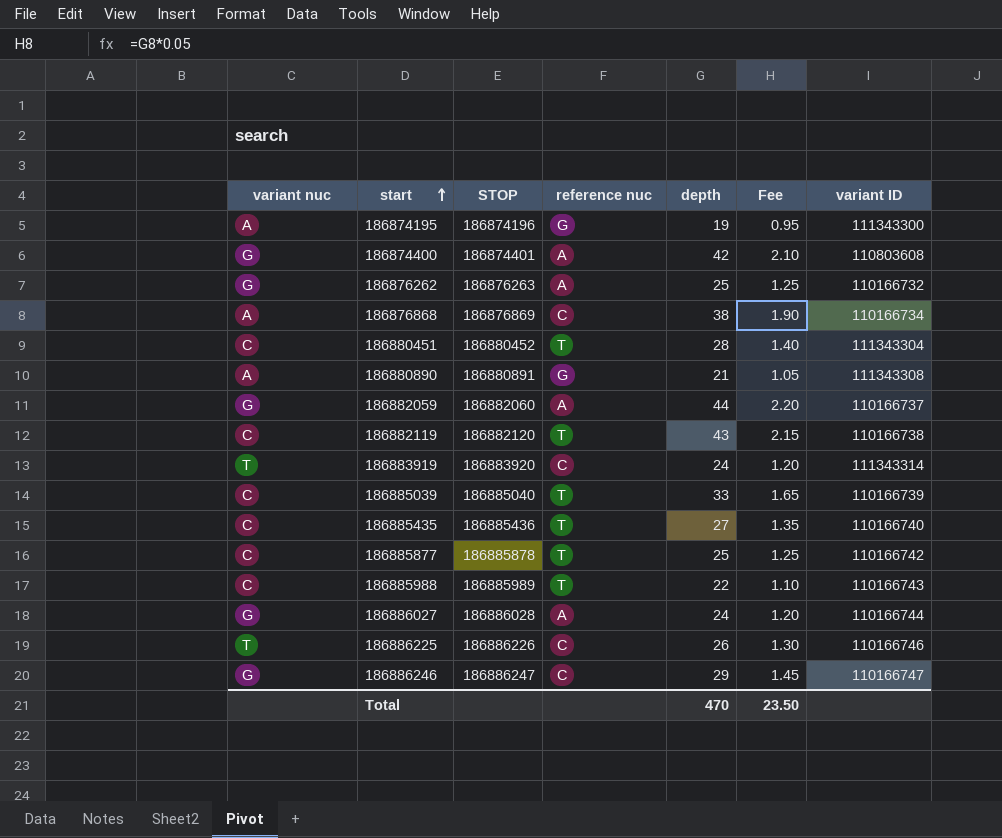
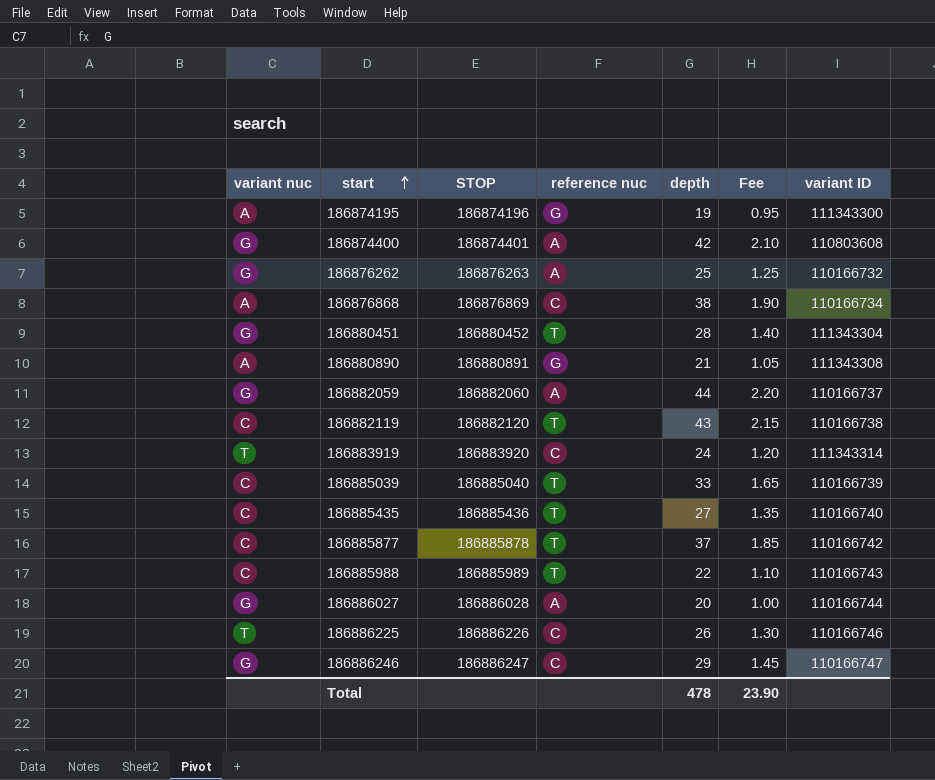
186880451 | variant nuc: C -> G
186885877 | depth: 25 -> 37
186885877 | Fee: 1.25 -> 1.85
186886027 | depth: 24 -> 20
186886027 | Fee: 1.20 -> 1.00
Total | depth: 470 -> 478
Total | Fee: 23.50 -> 23.90

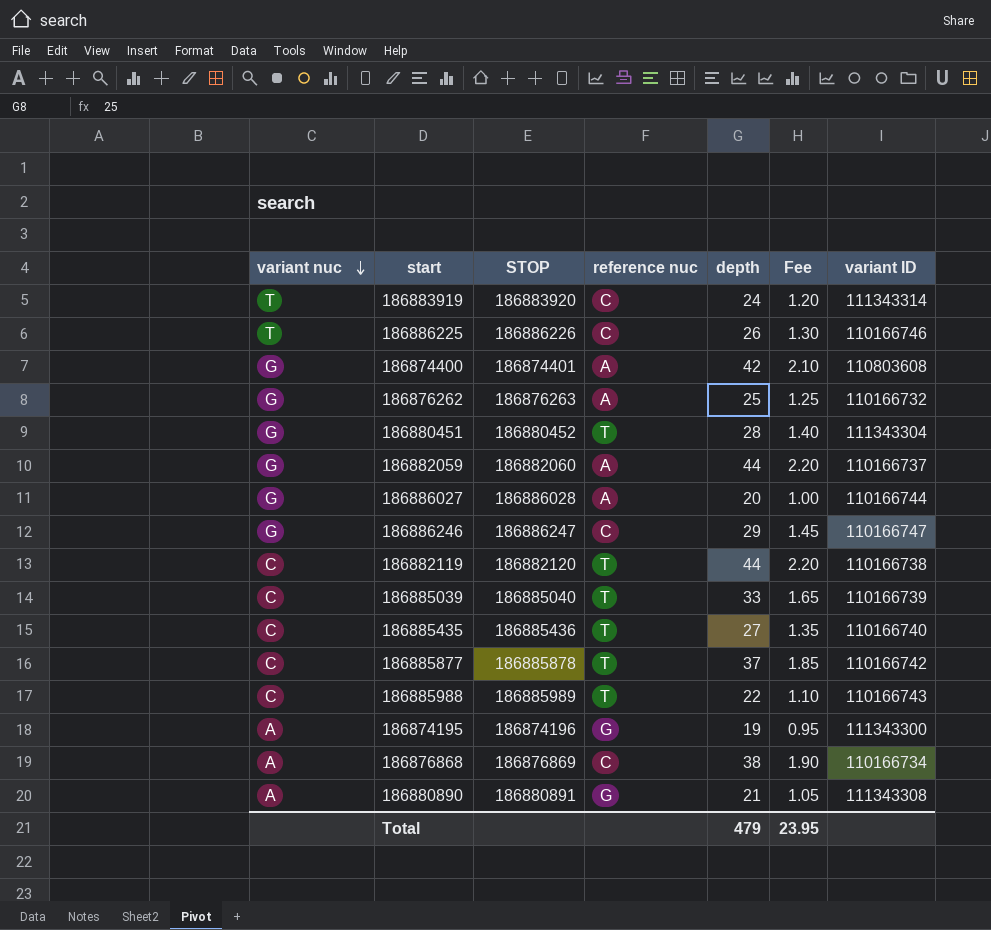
row order: start ascending -> variant nuc descending
186882119 | depth: 43 -> 44
186882119 | Fee: 2.15 -> 2.20
Total | depth: 478 -> 479
Total | Fee: 23.90 -> 23.95

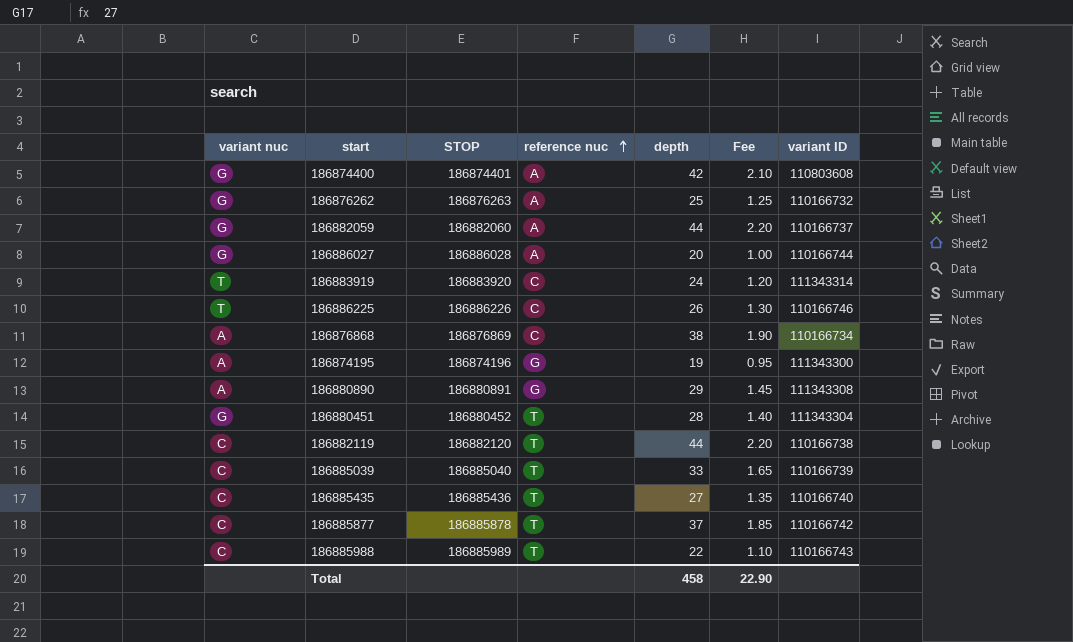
row order: variant nuc descending -> reference nuc ascending
row 186886246: G | 186886247 | C | 29 | 1.45 | 110166747 -> none
186880890 | depth: 21 -> 29
186880890 | Fee: 1.05 -> 1.45
Total | depth: 479 -> 458
Total | Fee: 23.95 -> 22.90

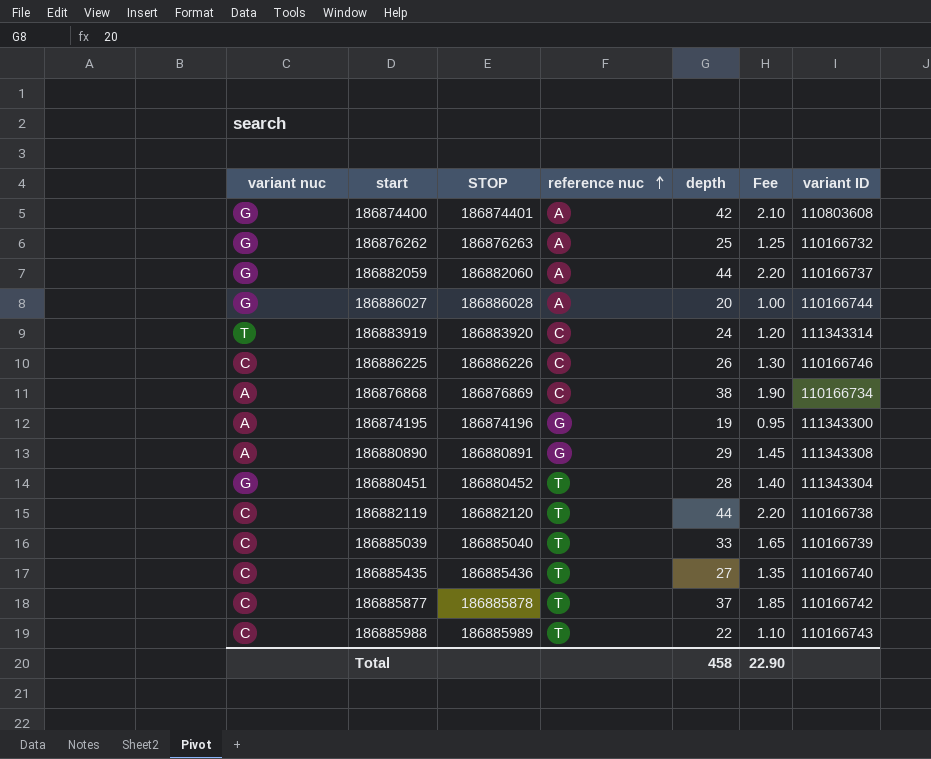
186886225 | variant nuc: T -> C

